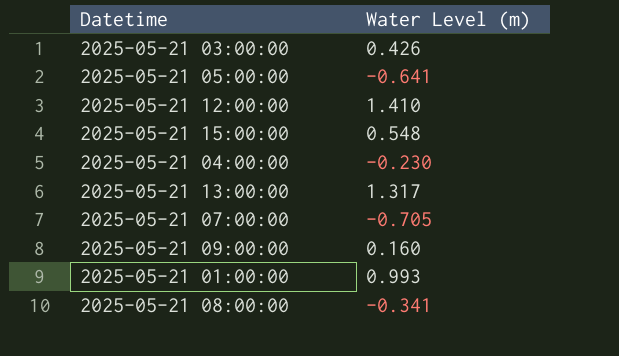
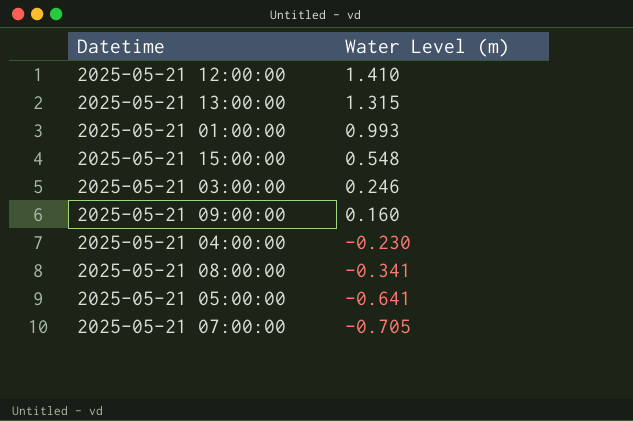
row order: none -> Water Level (m) descending
2025-05-21 13:00:00 | Water Level (m): 1.317 -> 1.315
2025-05-21 03:00:00 | Water Level (m): 0.426 -> 0.246

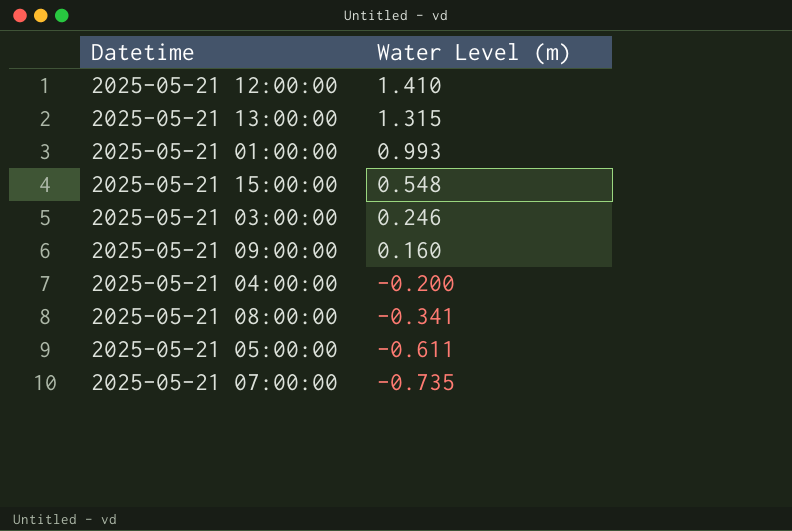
2025-05-21 04:00:00 | Water Level (m): -0.230 -> -0.200
2025-05-21 05:00:00 | Water Level (m): -0.641 -> -0.611
2025-05-21 07:00:00 | Water Level (m): -0.705 -> -0.735

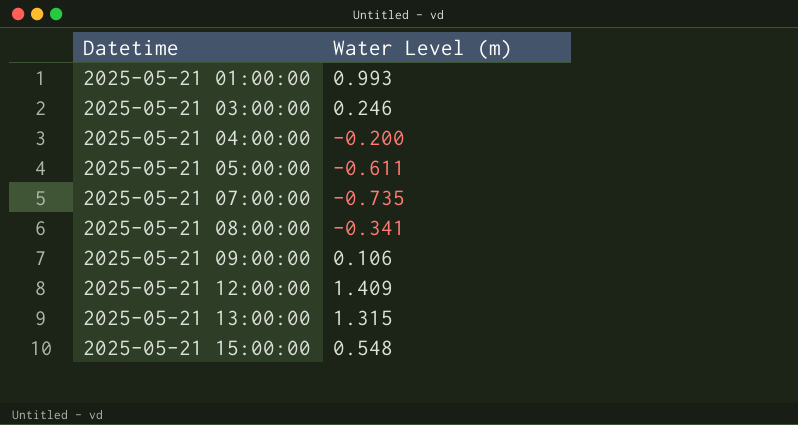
row order: Water Level (m) descending -> Datetime ascending
2025-05-21 09:00:00 | Water Level (m): 0.160 -> 0.106
2025-05-21 12:00:00 | Water Level (m): 1.410 -> 1.409

